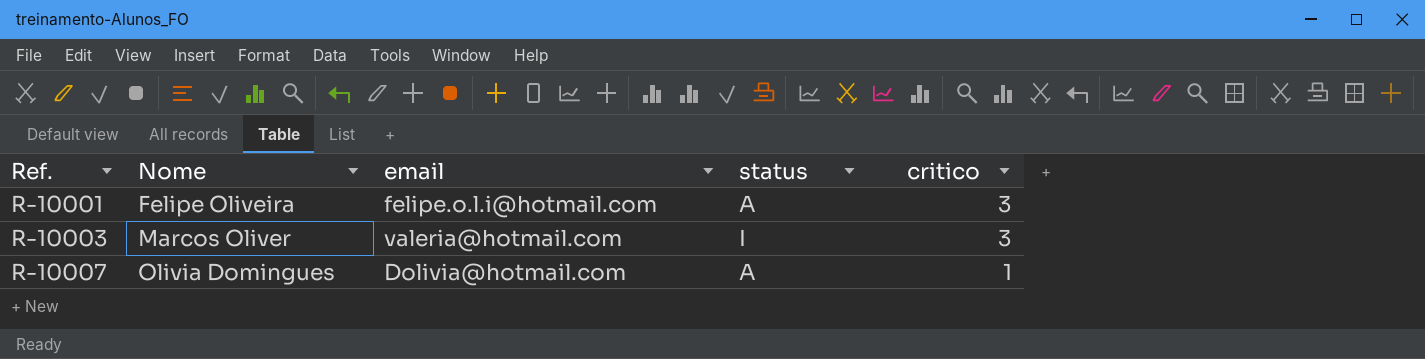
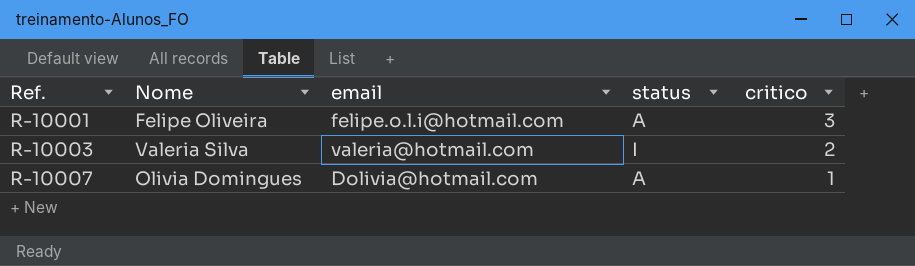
R-10003 | Nome: Marcos Oliver -> Valeria Silva
R-10003 | critico: 3 -> 2

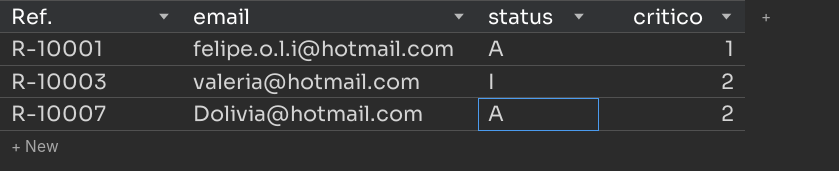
column Nome | position: 2 -> none
R-10001 | critico: 3 -> 1
R-10007 | critico: 1 -> 2

